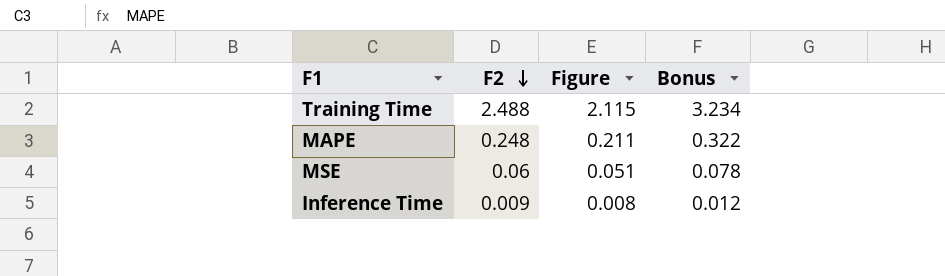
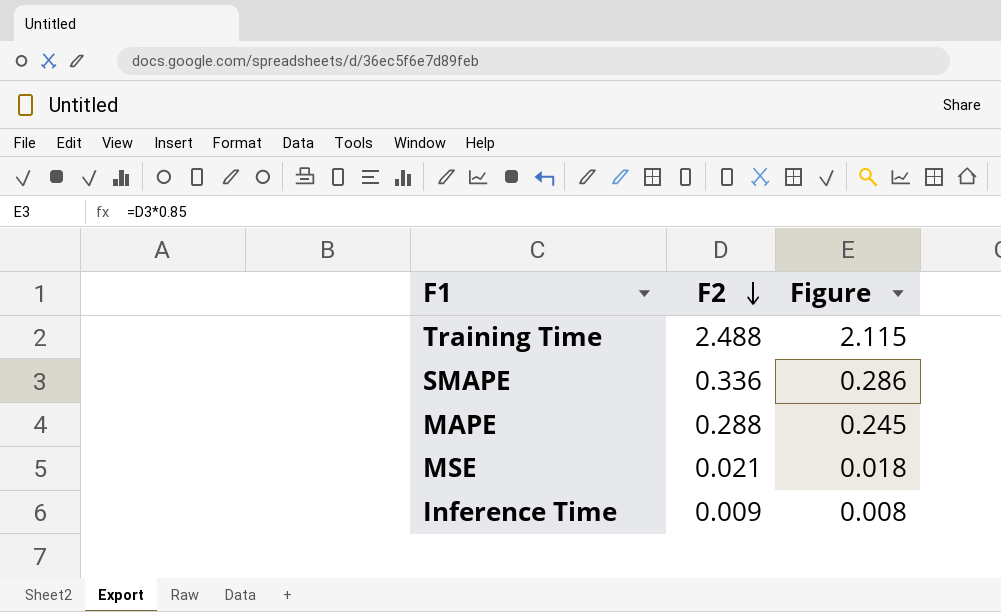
column Bonus | formula: [F2] * 1.3 -> none
row SMAPE: none -> 0.336 | 0.286
MAPE | F2: 0.248 -> 0.288
MAPE | Figure: 0.211 -> 0.245
MSE | F2: 0.06 -> 0.021
MSE | Figure: 0.051 -> 0.018

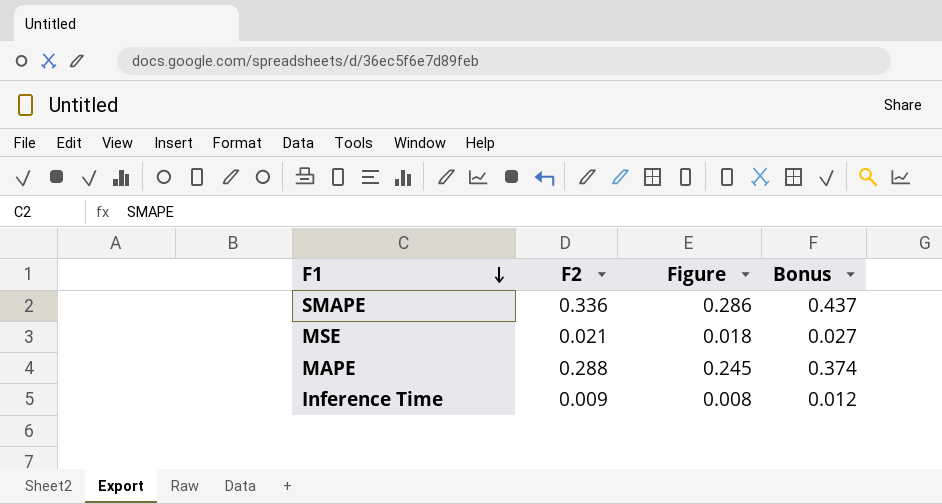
row order: F2 descending -> F1 descending
column Bonus | formula: none -> [F2] * 1.3
row Training Time: 2.488 | 2.115 -> none

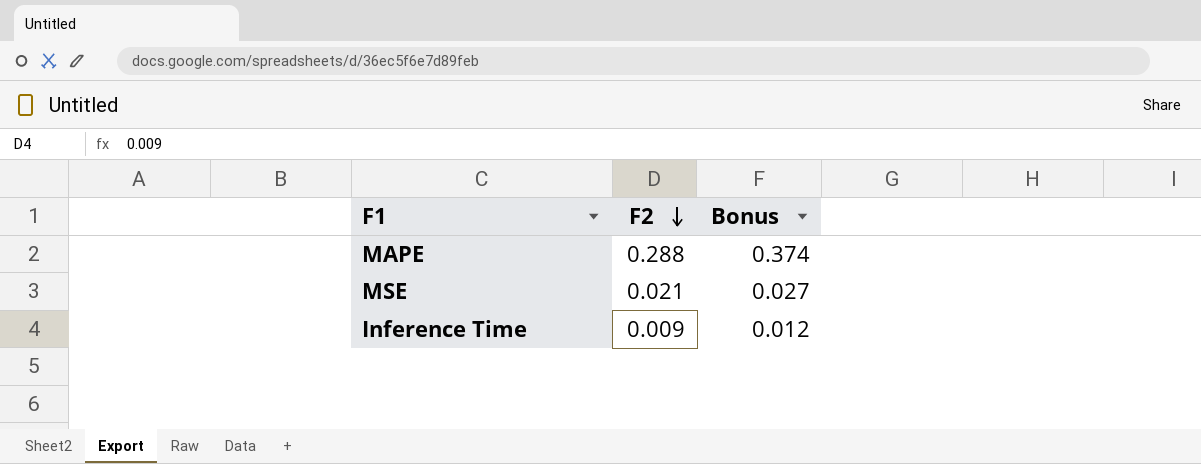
row order: F1 descending -> F2 descending
column Figure | formula: [F2] * 0.85 -> none
row SMAPE: 0.336 | 0.286 | 0.437 -> none

